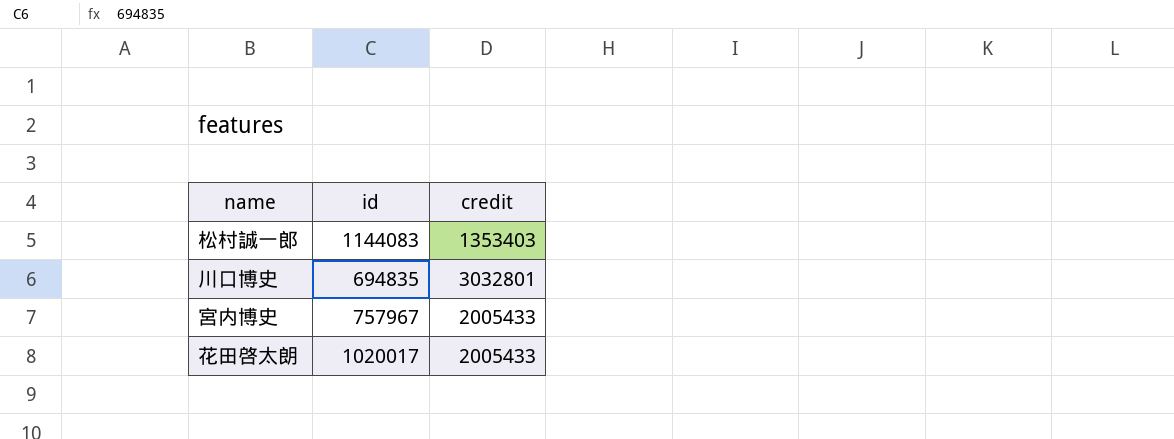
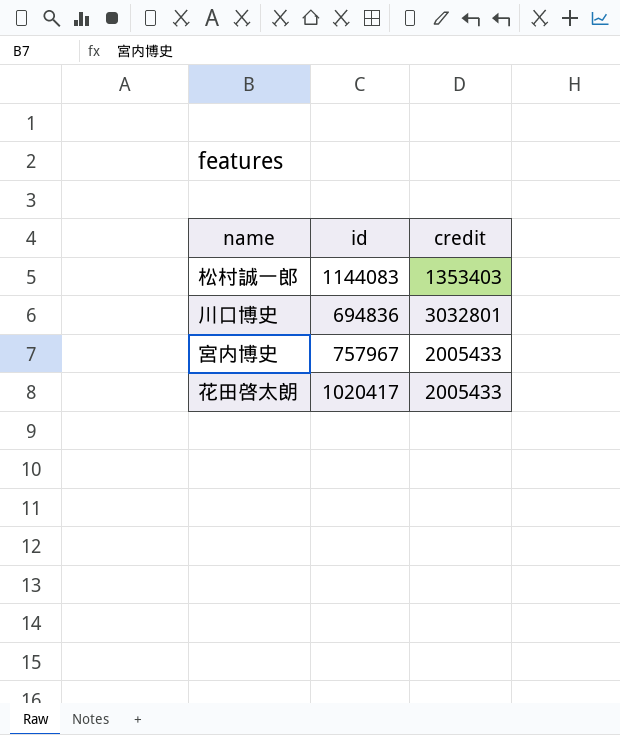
川口博史 | id: 694835 -> 694836
花田啓太朗 | id: 1020017 -> 1020417

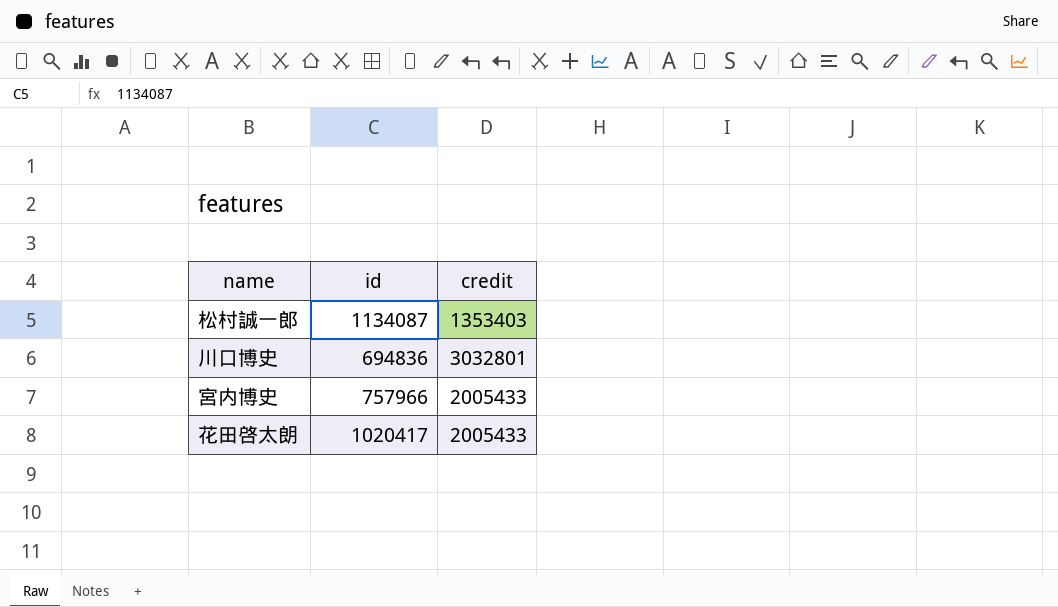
松村誠一郎 | id: 1144083 -> 1134087
宮内博史 | id: 757967 -> 757966

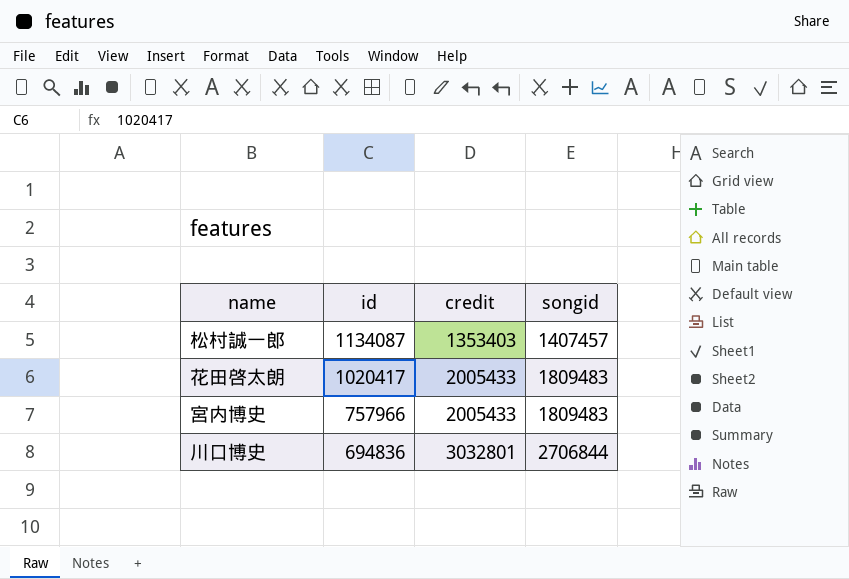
row order: none -> id descending
column songid | position: none -> 4

